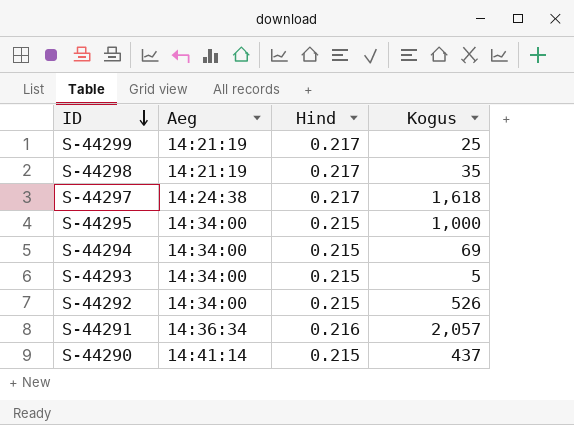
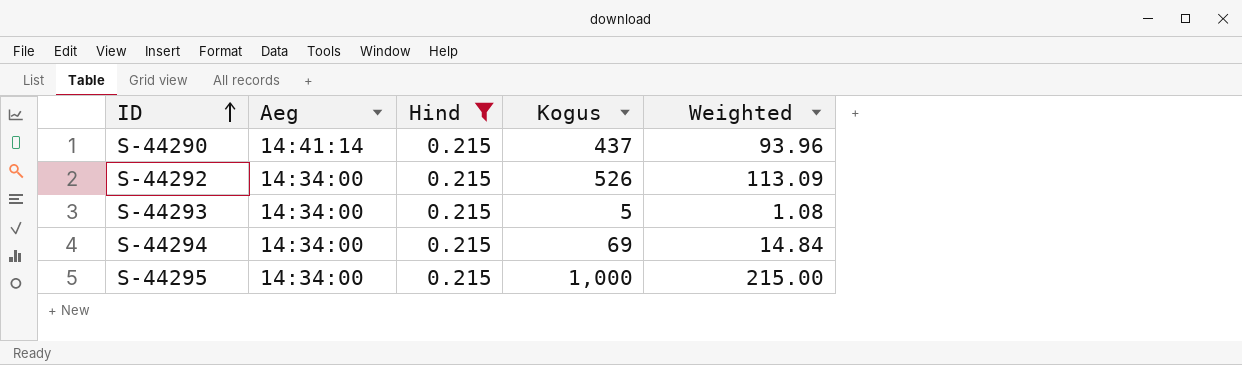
filter: none -> Hind = 0.215
row order: ID descending -> ID ascending
column Weighted | formula: none -> [Hind] * [Kogus]

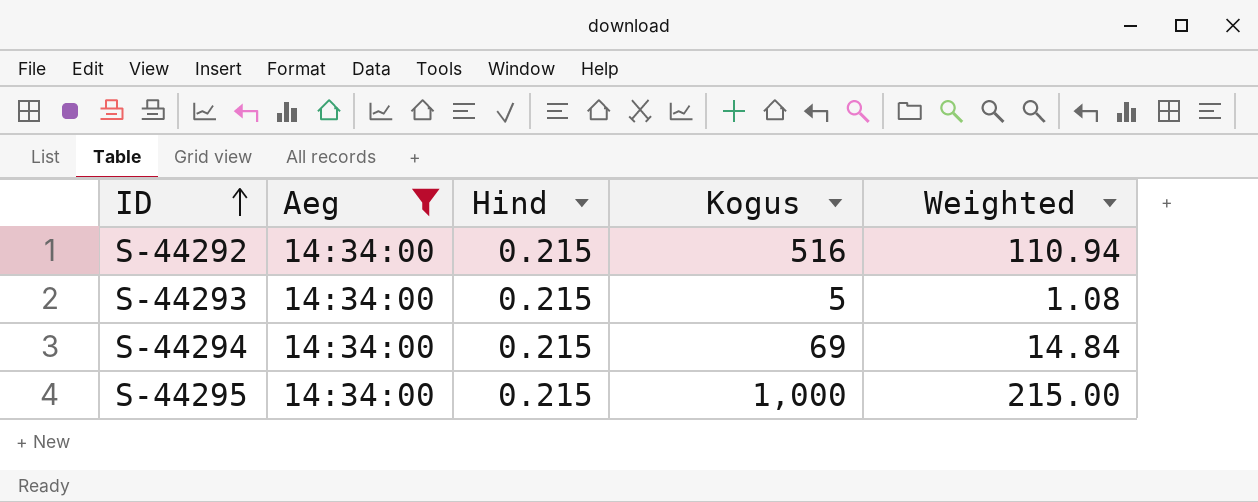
filter: Hind = 0.215 -> Aeg = 14:34:00
S-44292 | Kogus: 526 -> 516
S-44292 | Weighted: 113.09 -> 110.94

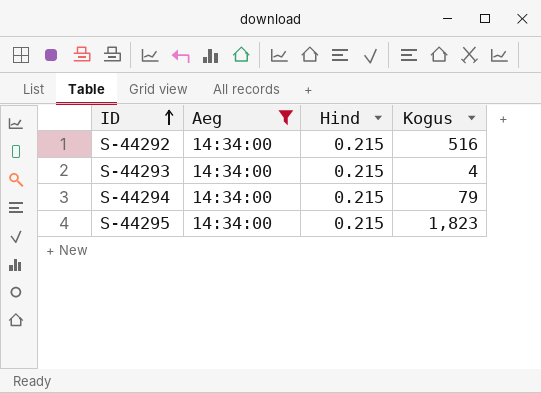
column Weighted | formula: [Hind] * [Kogus] -> none
S-44293 | Kogus: 5 -> 4
S-44294 | Kogus: 69 -> 79
S-44295 | Kogus: 1,000 -> 1,823

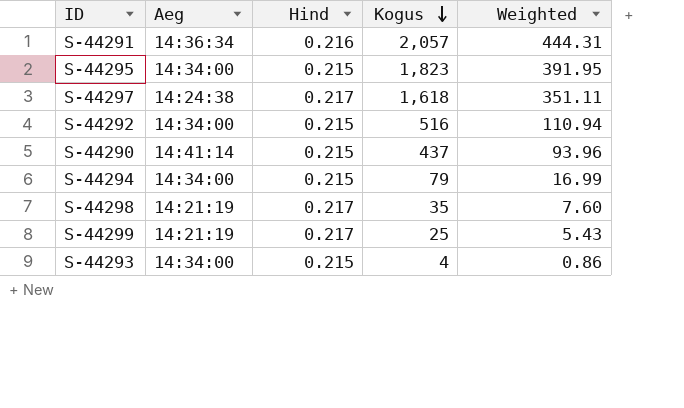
filter: Aeg = 14:34:00 -> none
row order: ID ascending -> Kogus descending
column Weighted | formula: none -> [Hind] * [Kogus]

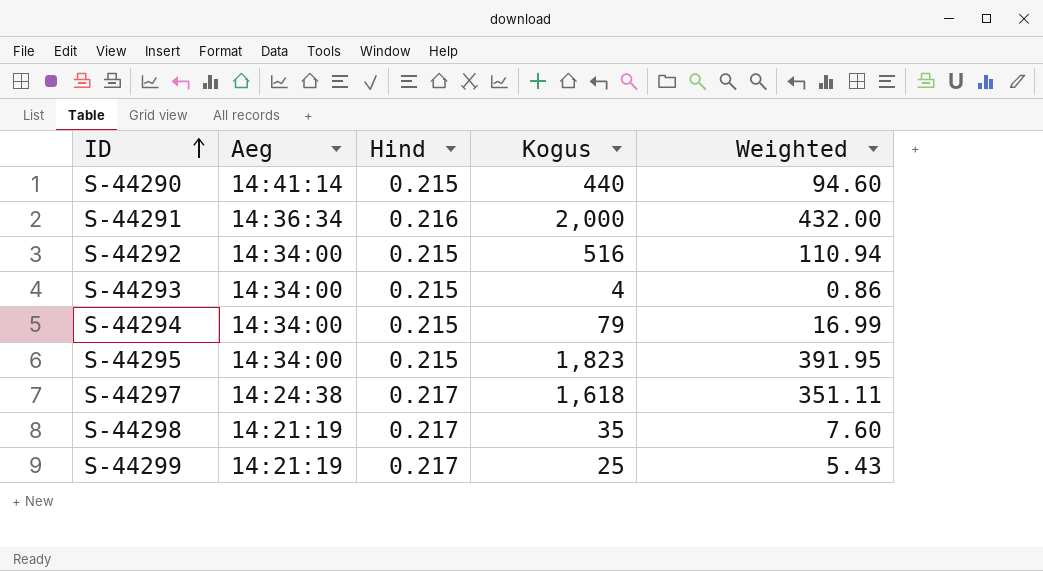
row order: Kogus descending -> ID ascending
S-44290 | Kogus: 437 -> 440
S-44290 | Weighted: 93.96 -> 94.60
S-44291 | Kogus: 2,057 -> 2,000
S-44291 | Weighted: 444.31 -> 432.00

